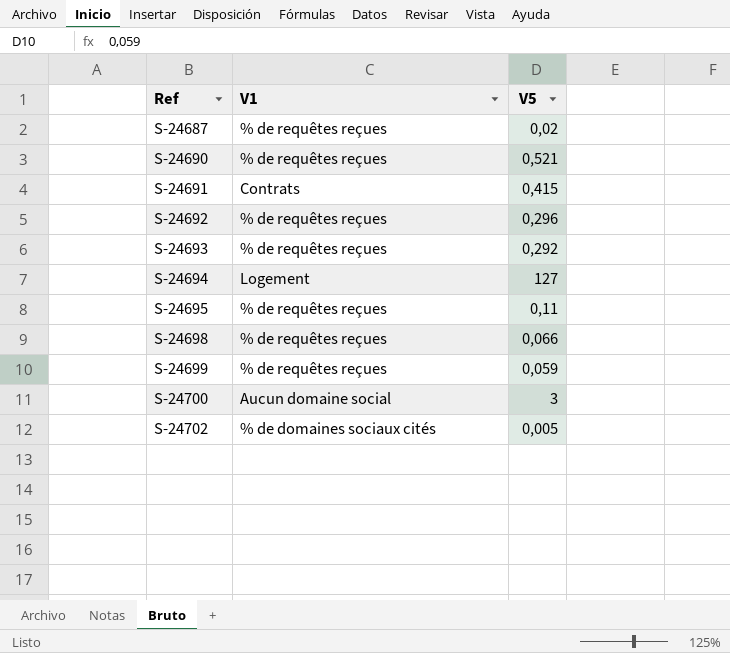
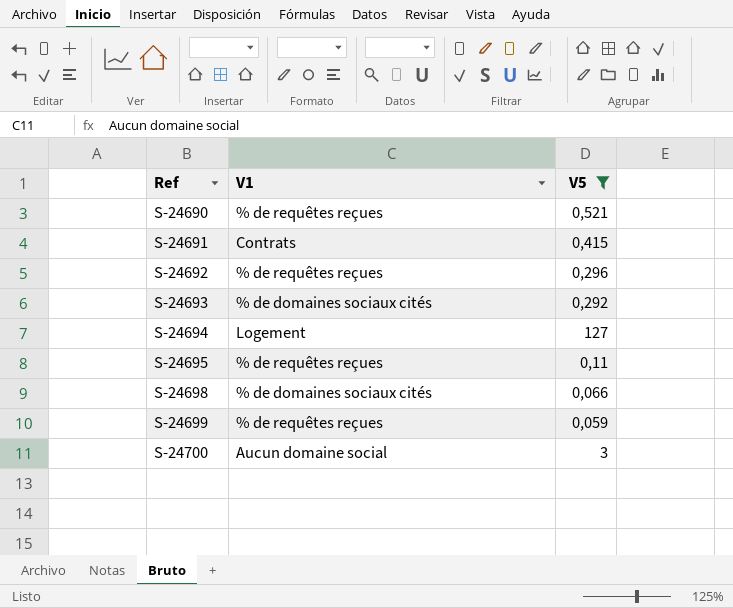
filter: none -> V5 >= 0,059
S-24693 | V1: % de requêtes reçues -> % de domaines sociaux cités
S-24698 | V1: % de requêtes reçues -> % de domaines sociaux cités

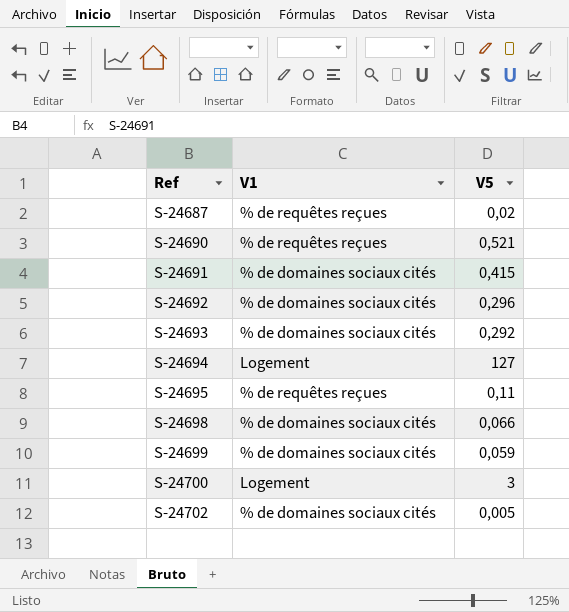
filter: V5 >= 0,059 -> none
S-24691 | V1: Contrats -> % de domaines sociaux cités
S-24692 | V1: % de requêtes reçues -> % de domaines sociaux cités
S-24699 | V1: % de requêtes reçues -> % de domaines sociaux cités
S-24700 | V1: Aucun domaine social -> Logement

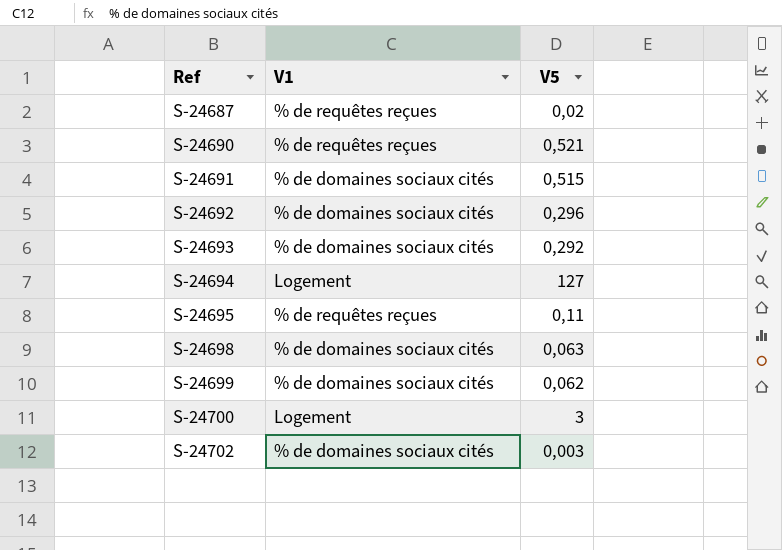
S-24691 | V5: 0,415 -> 0,515
S-24698 | V5: 0,066 -> 0,063
S-24699 | V5: 0,059 -> 0,062
S-24702 | V5: 0,005 -> 0,003

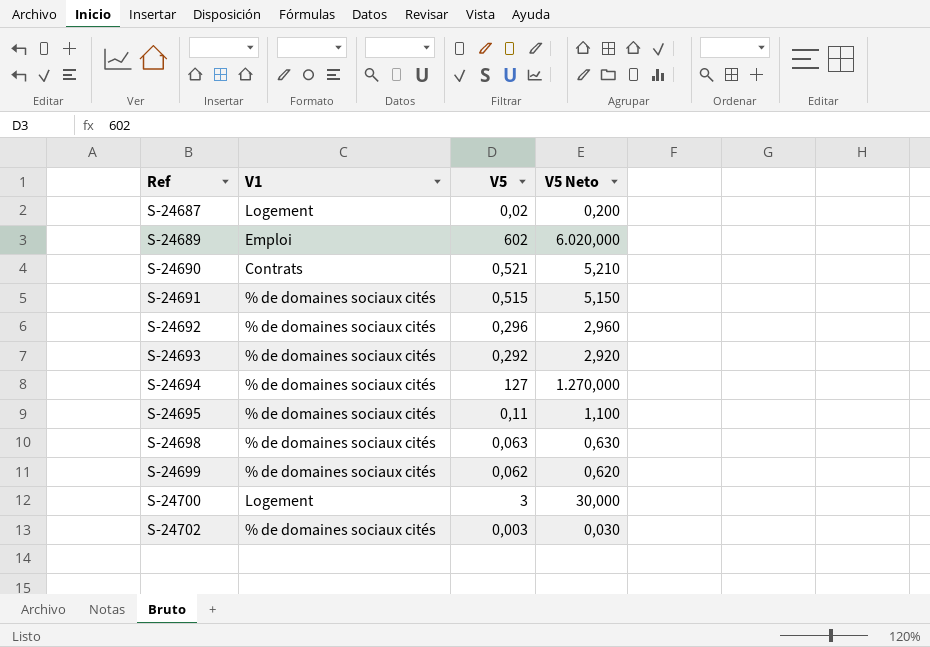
column V5 Neto | formula: none -> [V5] * 10
S-24687 | V1: % de requêtes reçues -> Logement
row S-24689: none -> Emploi | 602 | 6.020,000
S-24690 | V1: % de requêtes reçues -> Contrats
S-24694 | V1: Logement -> % de domaines sociaux cités
S-24695 | V1: % de requêtes reçues -> % de domaines sociaux cités

